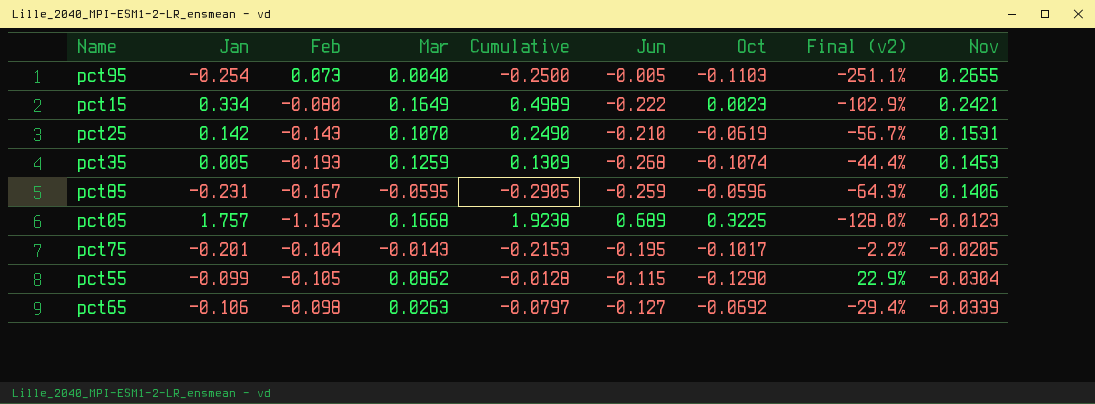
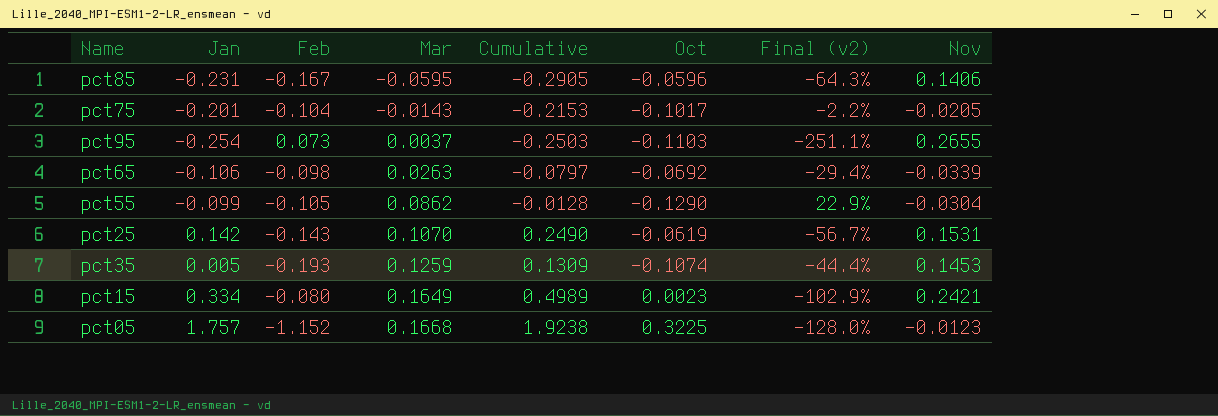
row order: Nov descending -> Mar ascending
column Jun | position: 6 -> none
pct95 | Mar: 0.0040 -> 0.0037
pct95 | Cumulative: -0.2500 -> -0.2503

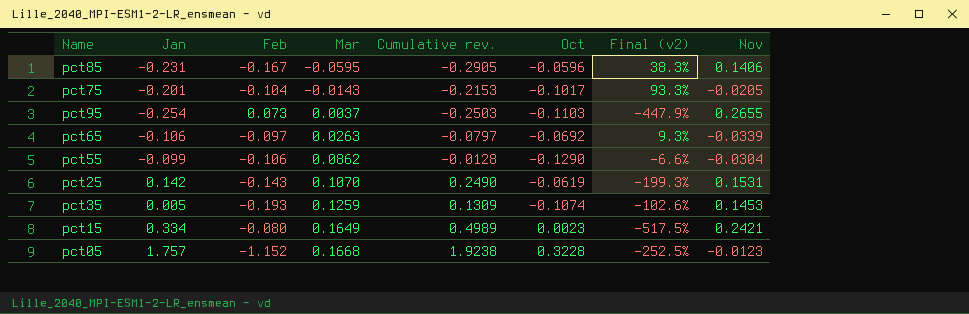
column name: Cumulative -> Cumulative rev.
column Final (v2) | formula: ([Oct] - [Feb]) / [Feb] -> ([Jan] - [Feb]) / [Feb]
pct65 | Feb: -0.098 -> -0.097
pct55 | Feb: -0.105 -> -0.106
pct05 | Oct: 0.3225 -> 0.3228

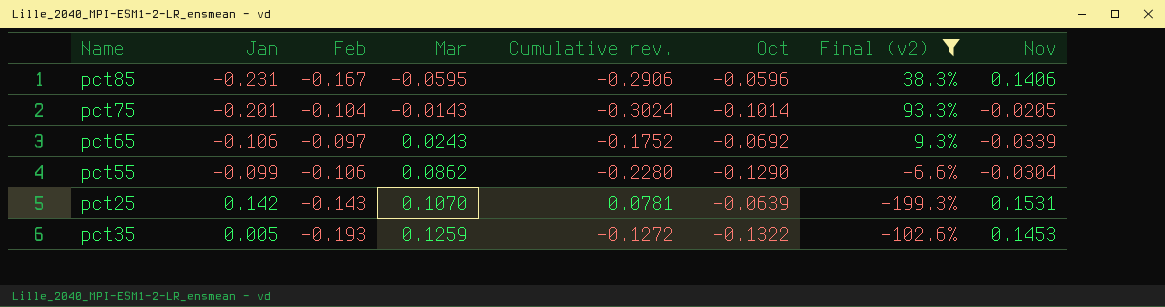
filter: none -> Final (v2) >= -199.3%
column Cumulative rev. | formula: [Jan] + [Mar] -> [Jan] + [Oct]
pct75 | Oct: -0.1017 -> -0.1014
pct65 | Mar: 0.0263 -> 0.0243
pct25 | Oct: -0.0619 -> -0.0639
pct35 | Oct: -0.1074 -> -0.1322

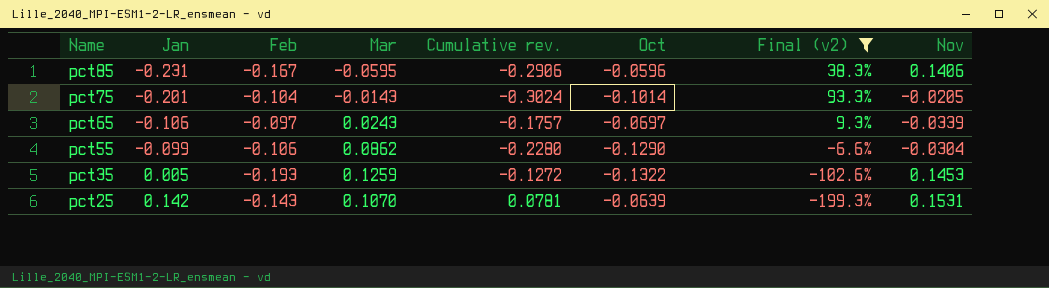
row order: Mar ascending -> Name descending
pct65 | Cumulative rev.: -0.1752 -> -0.1757
pct65 | Oct: -0.0692 -> -0.0697

